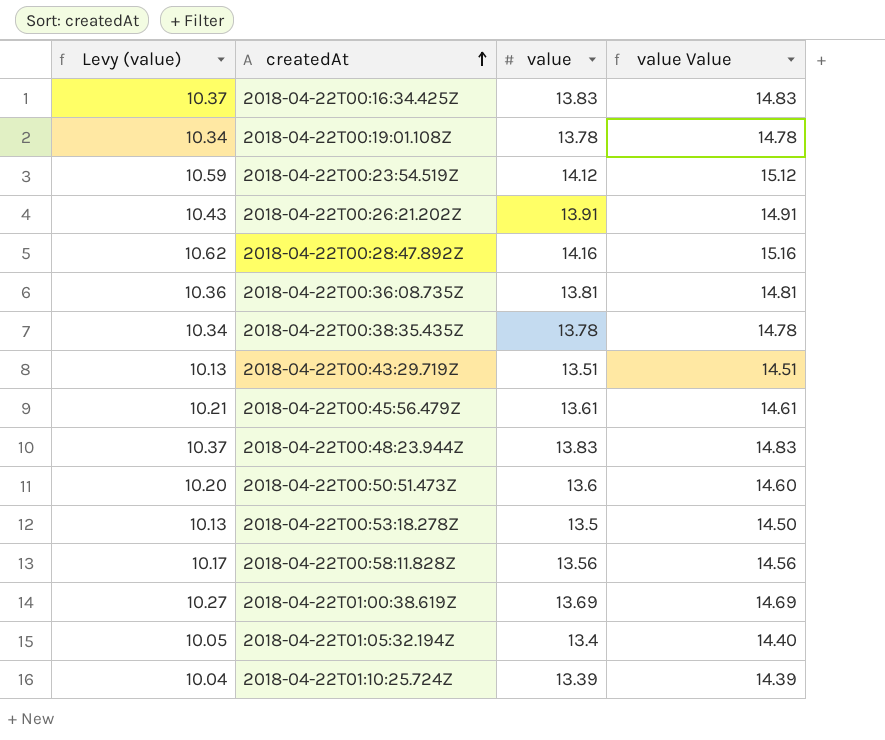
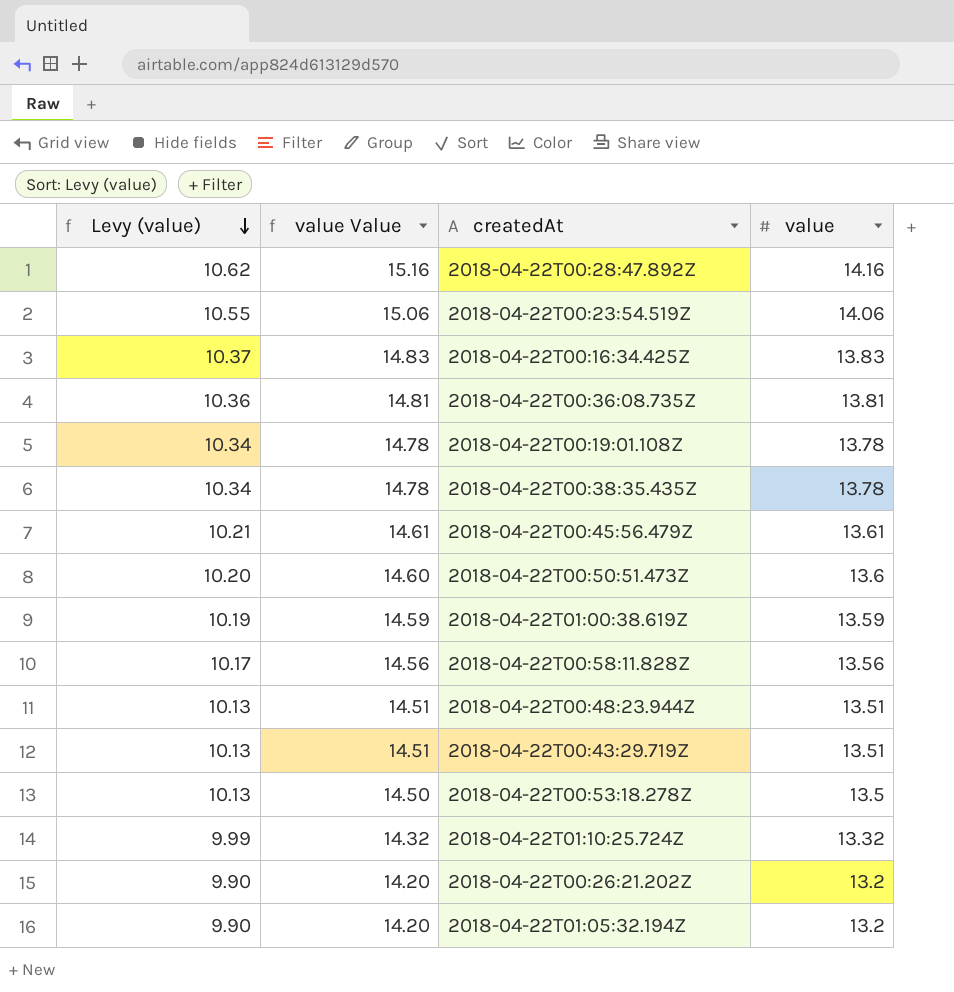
row order: createdAt ascending -> Levy (value) descending
column value Value | position: 4 -> 2
2018-04-22T00:23:54.519Z | Levy (value): 10.59 -> 10.55
2018-04-22T00:23:54.519Z | value Value: 15.12 -> 15.06
2018-04-22T00:23:54.519Z | value: 14.12 -> 14.06
2018-04-22T01:00:38.619Z | Levy (value): 10.27 -> 10.19
2018-04-22T01:00:38.619Z | value Value: 14.69 -> 14.59
2018-04-22T01:00:38.619Z | value: 13.69 -> 13.59
2018-04-22T00:48:23.944Z | Levy (value): 10.37 -> 10.13
2018-04-22T00:48:23.944Z | value Value: 14.83 -> 14.51
2018-04-22T00:48:23.944Z | value: 13.83 -> 13.51
2018-04-22T01:10:25.724Z | Levy (value): 10.04 -> 9.99
2018-04-22T01:10:25.724Z | value Value: 14.39 -> 14.32
2018-04-22T01:10:25.724Z | value: 13.39 -> 13.32
2018-04-22T00:26:21.202Z | Levy (value): 10.43 -> 9.90
2018-04-22T00:26:21.202Z | value Value: 14.91 -> 14.20
2018-04-22T00:26:21.202Z | value: 13.91 -> 13.2
2018-04-22T01:05:32.194Z | Levy (value): 10.05 -> 9.90
2018-04-22T01:05:32.194Z | value Value: 14.40 -> 14.20
2018-04-22T01:05:32.194Z | value: 13.4 -> 13.2

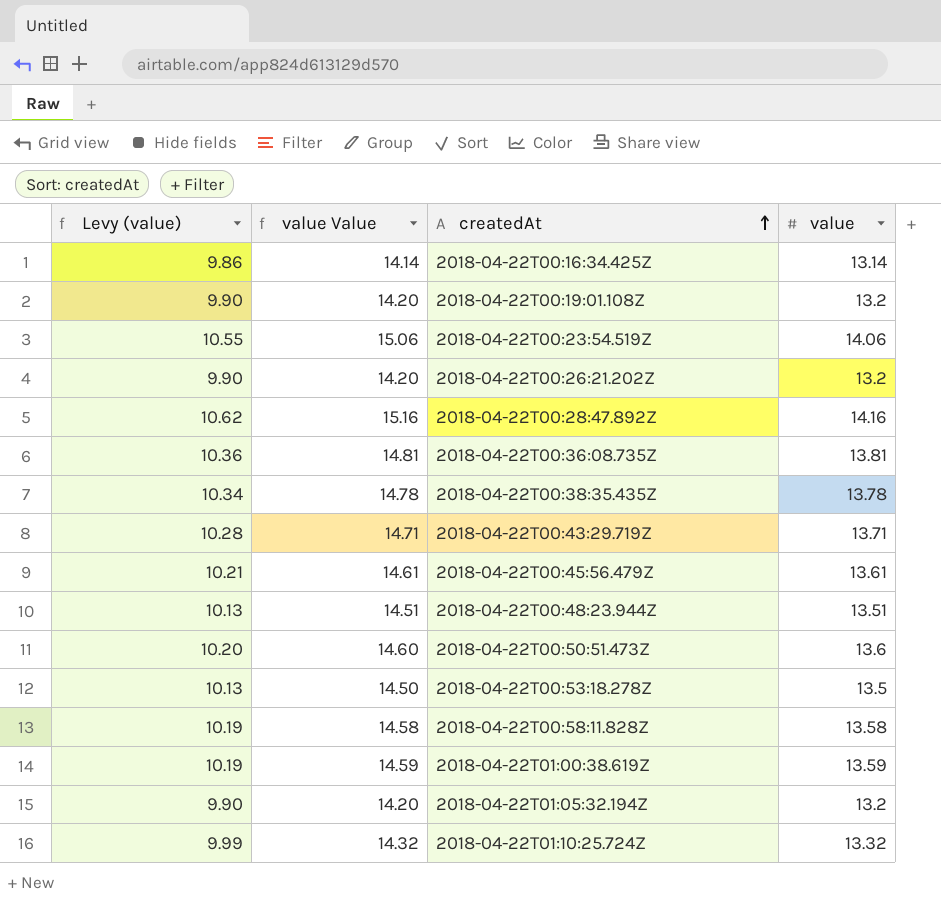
row order: Levy (value) descending -> createdAt ascending
2018-04-22T00:16:34.425Z | Levy (value): 10.37 -> 9.86
2018-04-22T00:16:34.425Z | value Value: 14.83 -> 14.14
2018-04-22T00:16:34.425Z | value: 13.83 -> 13.14
2018-04-22T00:19:01.108Z | Levy (value): 10.34 -> 9.90
2018-04-22T00:19:01.108Z | value Value: 14.78 -> 14.20
2018-04-22T00:19:01.108Z | value: 13.78 -> 13.2
2018-04-22T00:43:29.719Z | Levy (value): 10.13 -> 10.28
2018-04-22T00:43:29.719Z | value Value: 14.51 -> 14.71
2018-04-22T00:43:29.719Z | value: 13.51 -> 13.71
2018-04-22T00:58:11.828Z | Levy (value): 10.17 -> 10.19
2018-04-22T00:58:11.828Z | value Value: 14.56 -> 14.58
2018-04-22T00:58:11.828Z | value: 13.56 -> 13.58

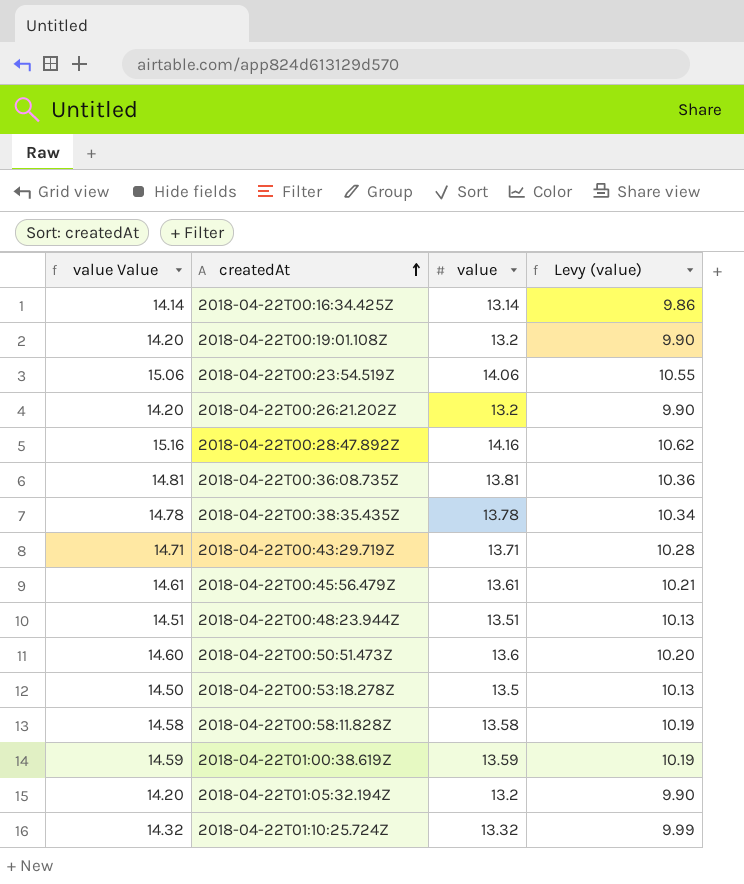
column Levy (value) | position: 1 -> 4

